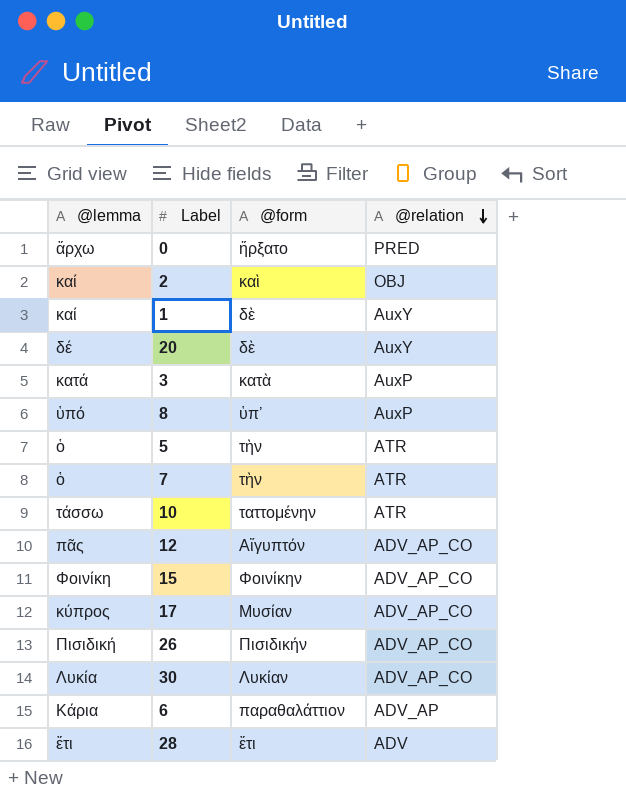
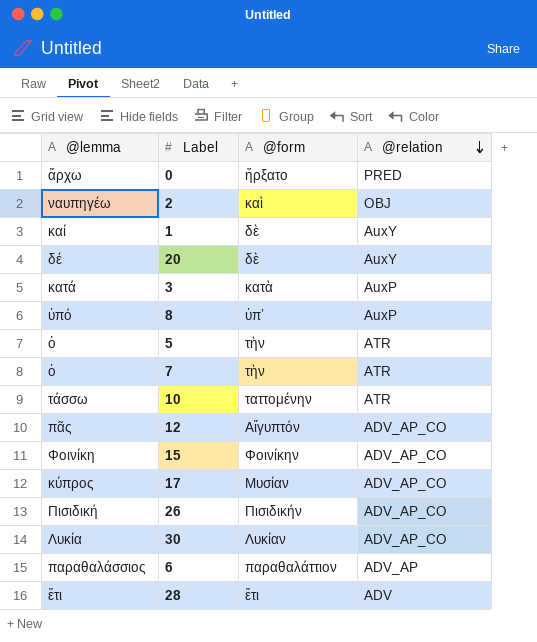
2 | @lemma: καί -> ναυπηγέω
6 | @lemma: Κάρια -> παραθαλάσσιος

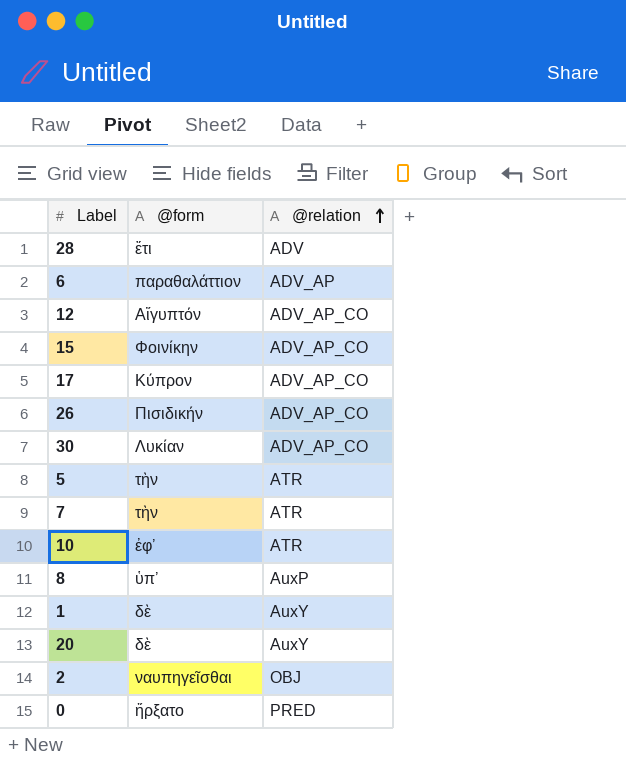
row order: @relation descending -> @relation ascending
column @lemma | position: 1 -> none
row 3: κατά | κατὰ | AuxP -> none
17 | @form: Μυσίαν -> Κύπρον
10 | @form: ταττομένην -> ἐφʼ
2 | @form: καὶ -> ναυπηγεῖσθαι

